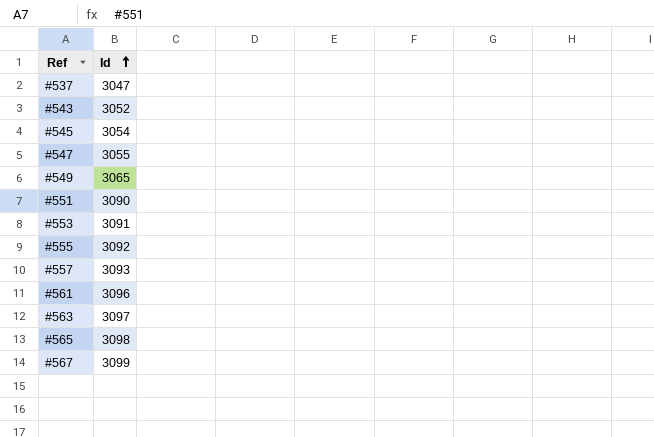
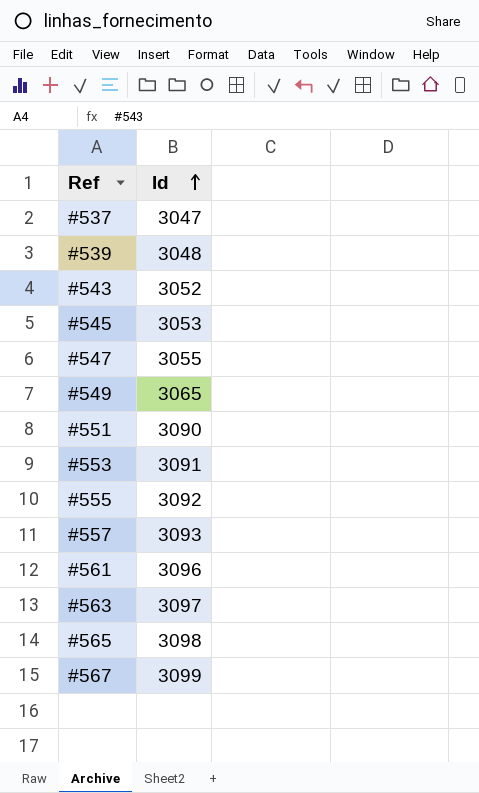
row #539: none -> 3048
#545 | Id: 3054 -> 3053

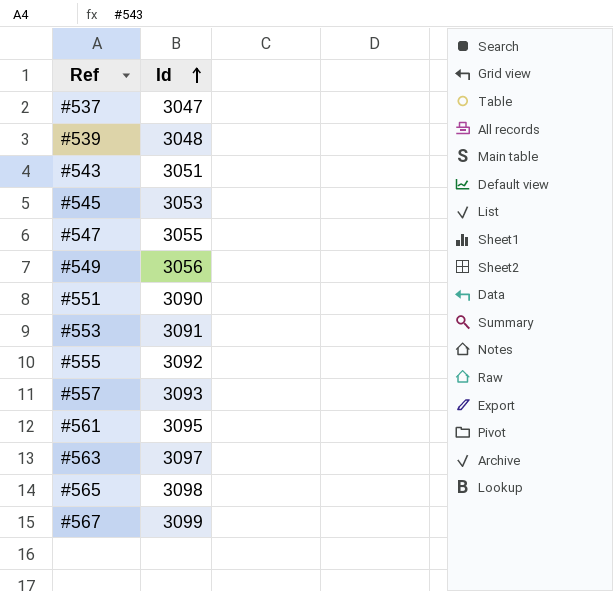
#543 | Id: 3052 -> 3051
#549 | Id: 3065 -> 3056
#561 | Id: 3096 -> 3095

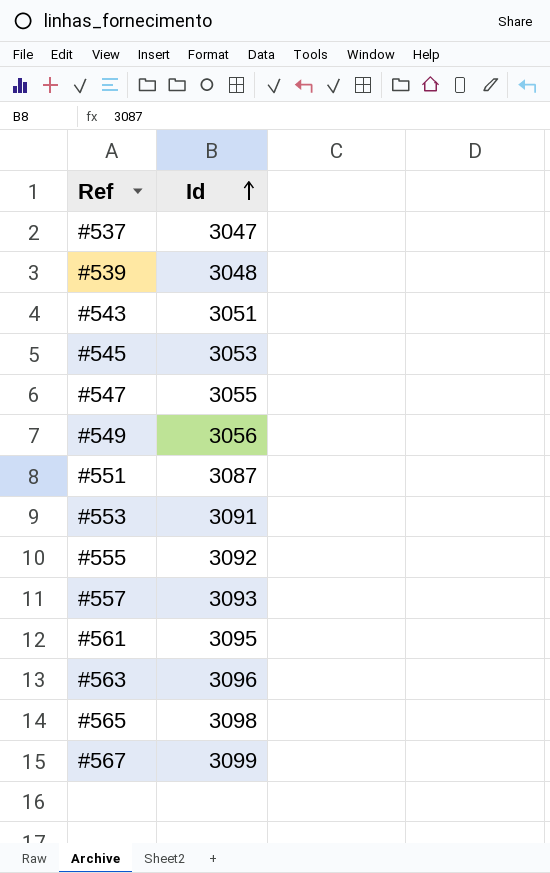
#551 | Id: 3090 -> 3087
#563 | Id: 3097 -> 3096

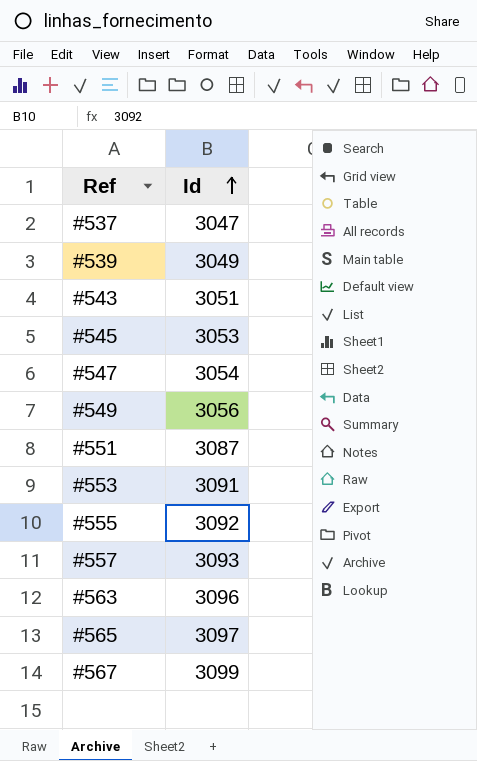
row #561: 3095 -> none
#539 | Id: 3048 -> 3049
#547 | Id: 3055 -> 3054
#565 | Id: 3098 -> 3097

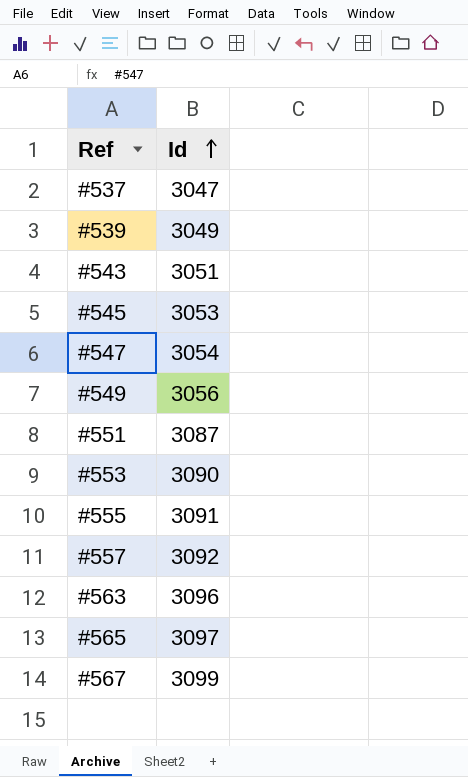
#553 | Id: 3091 -> 3090
#555 | Id: 3092 -> 3091
#557 | Id: 3093 -> 3092

